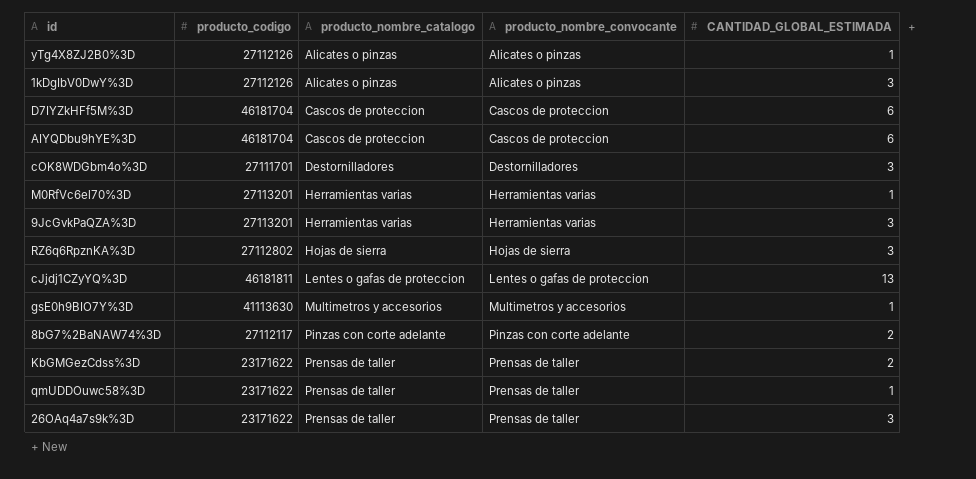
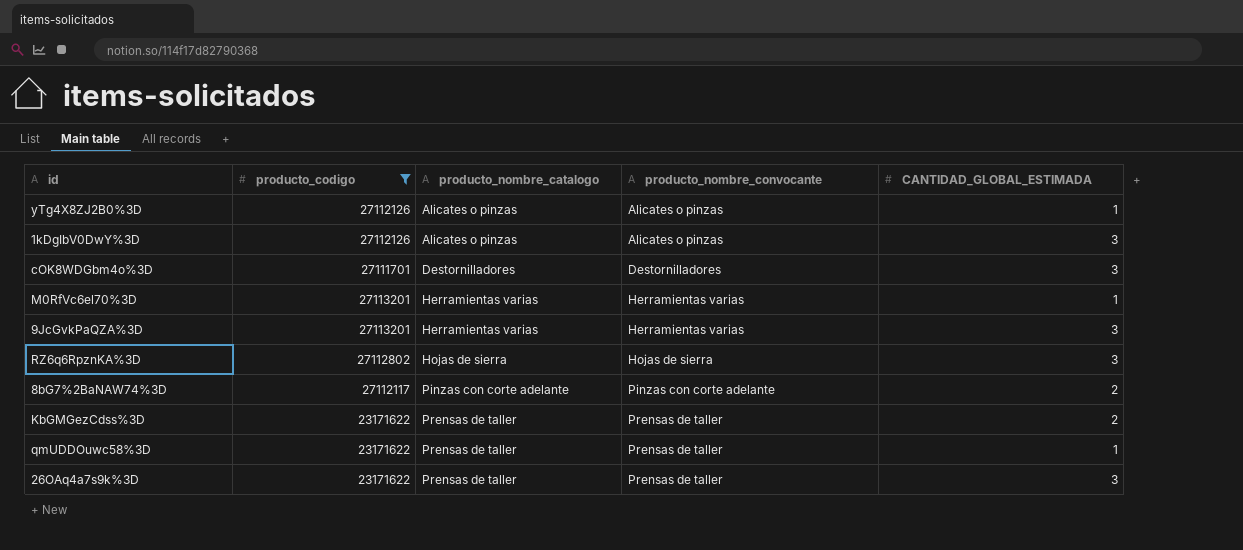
filter: none -> producto_codigo <= 27113201

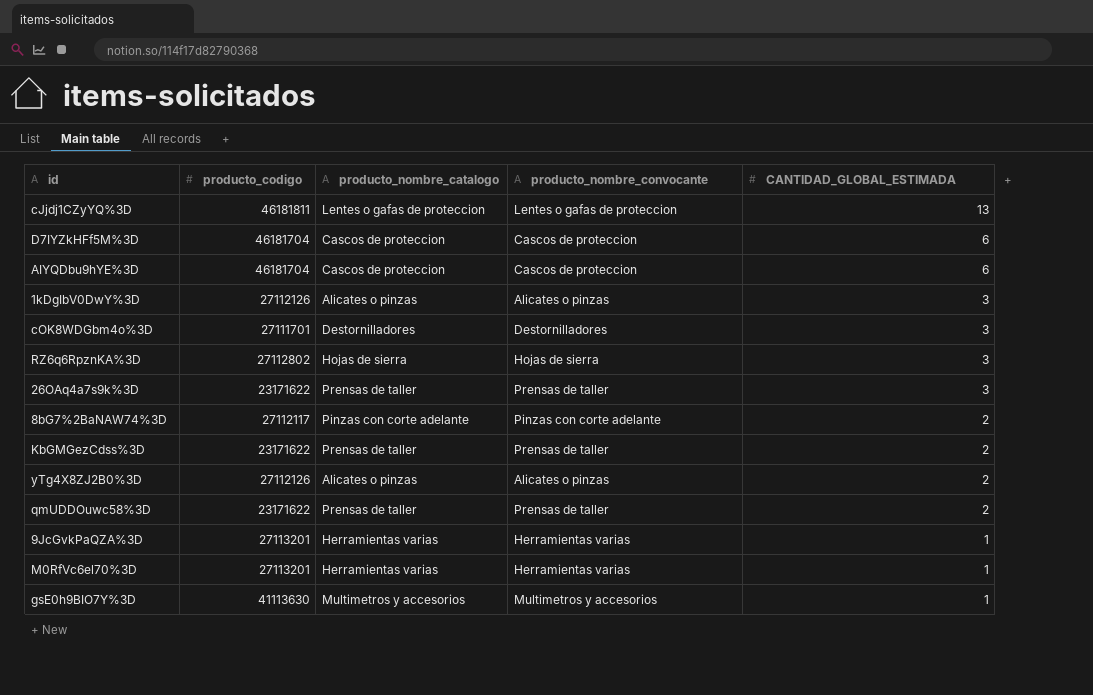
filter: producto_codigo <= 27113201 -> none
row order: producto_nombre_catalogo ascending -> CANTIDAD_GLOBAL_ESTIMADA descending
yTg4X8ZJ2B0%3D | CANTIDAD_GLOBAL_ESTIMADA: 1 -> 2
qmUDDOuwc58%3D | CANTIDAD_GLOBAL_ESTIMADA: 1 -> 2
9JcGvkPaQZA%3D | CANTIDAD_GLOBAL_ESTIMADA: 3 -> 1

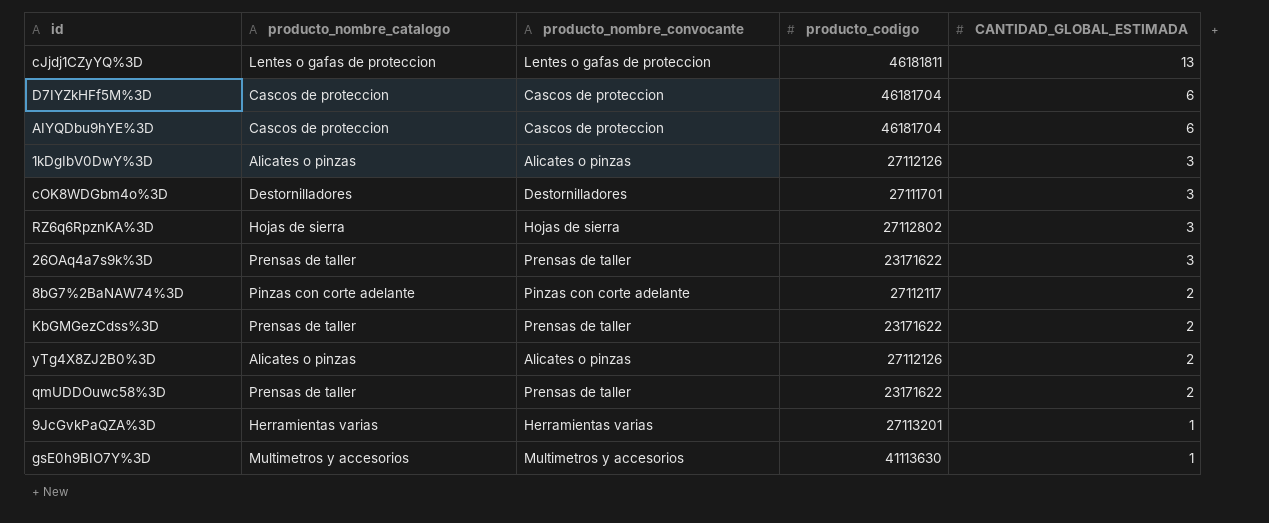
column producto_codigo | position: 2 -> 4
row M0RfVc6el70%3D: 27113201 | Herramientas varias | Herramientas varias | 1 -> none

